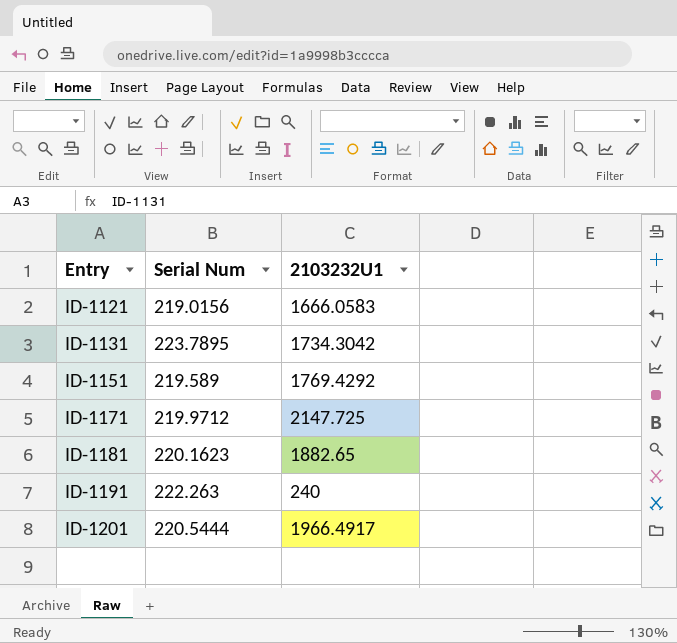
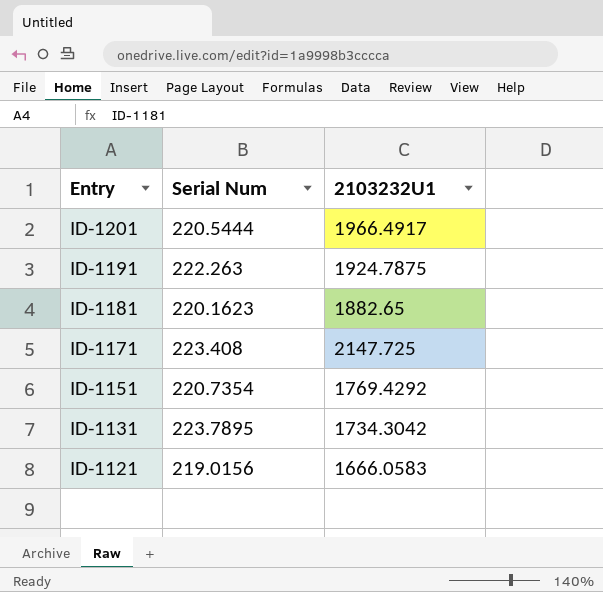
row order: Entry ascending -> Entry descending
ID-1191 | 2103232U1: 240 -> 1924.7875
ID-1171 | Serial Num: 219.9712 -> 223.408
ID-1151 | Serial Num: 219.589 -> 220.7354

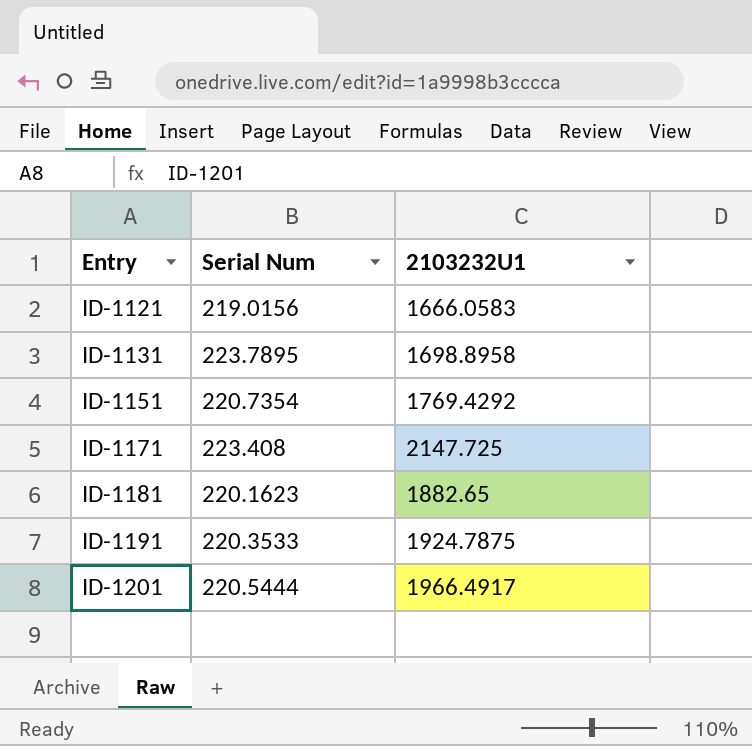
row order: Entry descending -> Entry ascending
ID-1131 | 2103232U1: 1734.3042 -> 1698.8958
ID-1191 | Serial Num: 222.263 -> 220.3533

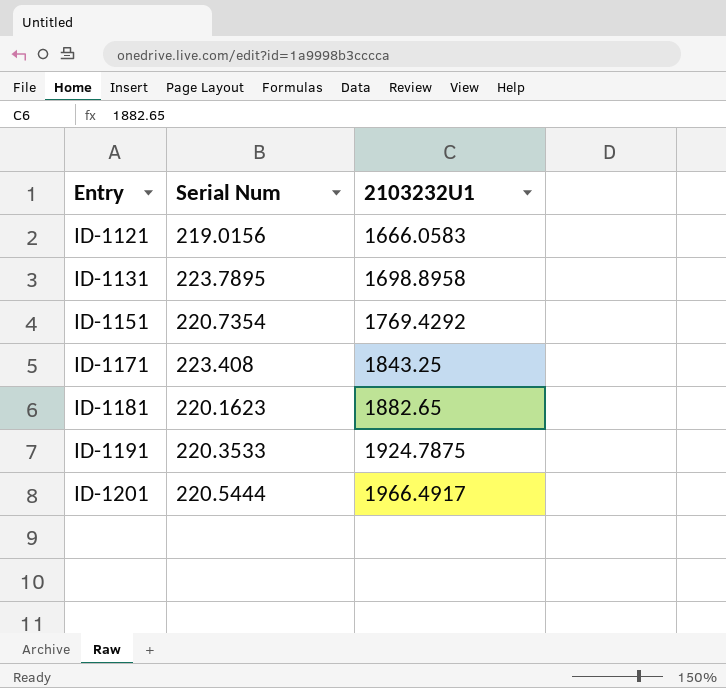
ID-1171 | 2103232U1: 2147.725 -> 1843.25

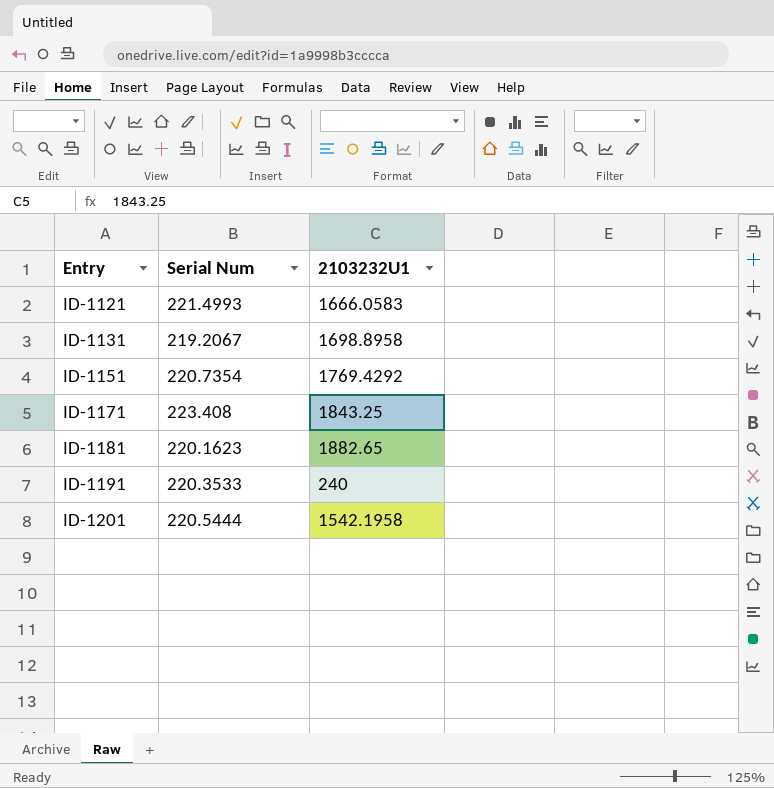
ID-1121 | Serial Num: 219.0156 -> 221.4993
ID-1131 | Serial Num: 223.7895 -> 219.2067
ID-1191 | 2103232U1: 1924.7875 -> 240
ID-1201 | 2103232U1: 1966.4917 -> 1542.1958

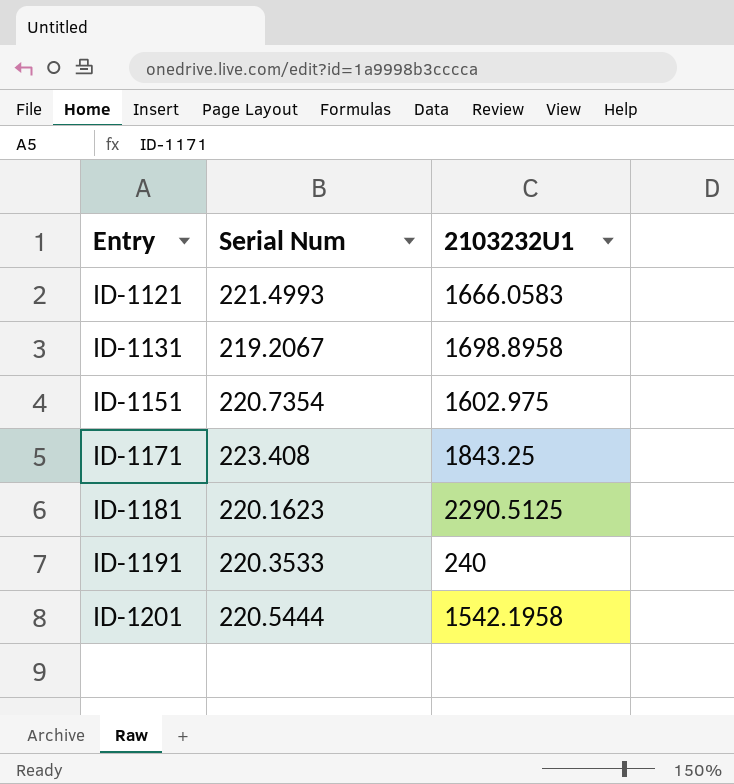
ID-1151 | 2103232U1: 1769.4292 -> 1602.975
ID-1181 | 2103232U1: 1882.65 -> 2290.5125

